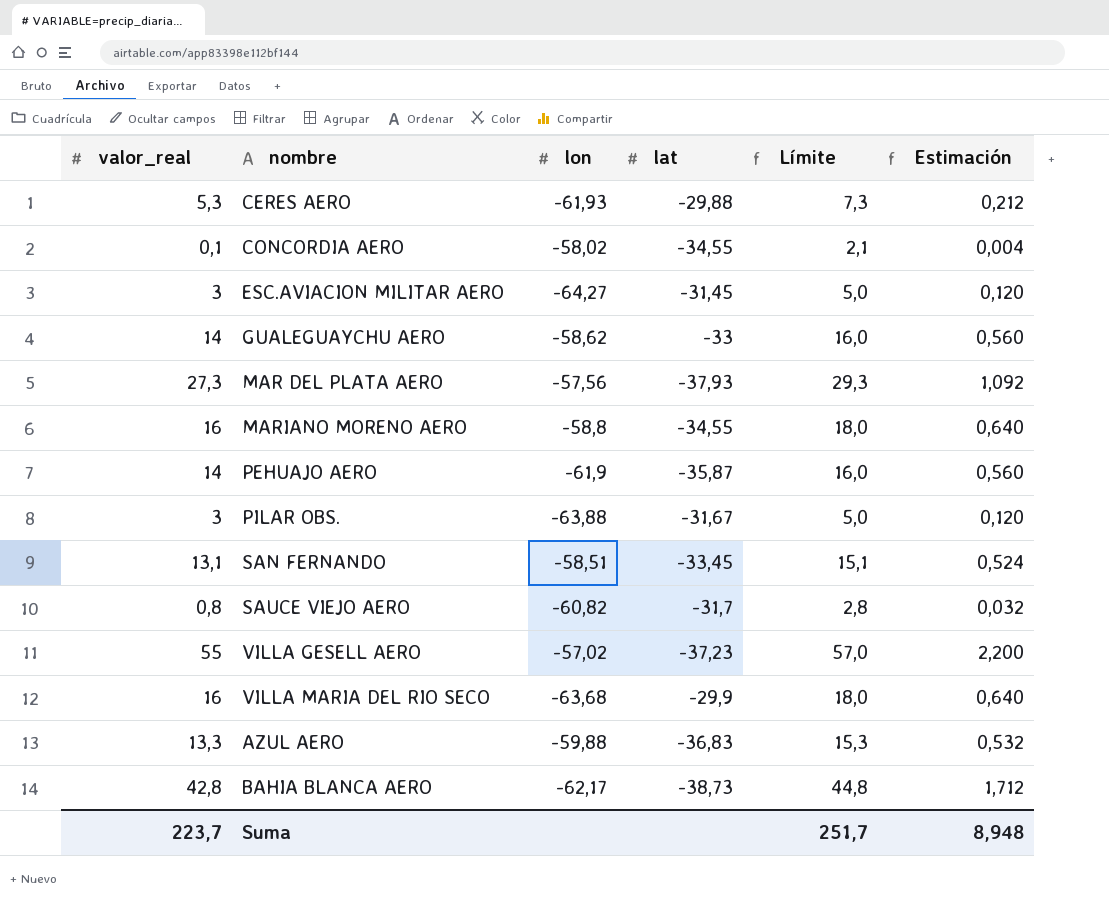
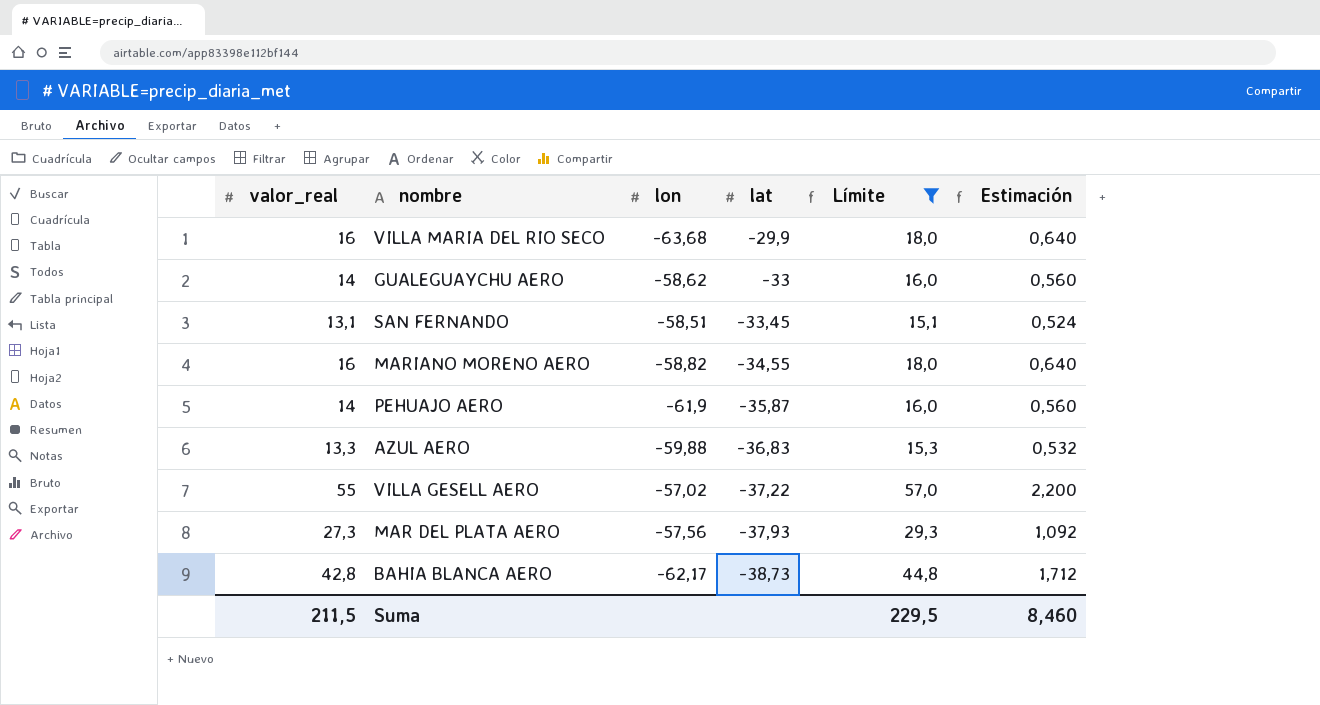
filter: none -> Límite >= 15,1
row order: none -> lat descending
MARIANO MORENO AERO | lon: -58,8 -> -58,82
VILLA GESELL AERO | lat: -37,23 -> -37,22
Suma | valor_real: 223,7 -> 211,5
Suma | Límite: 251,7 -> 229,5
Suma | Estimación: 8,948 -> 8,460

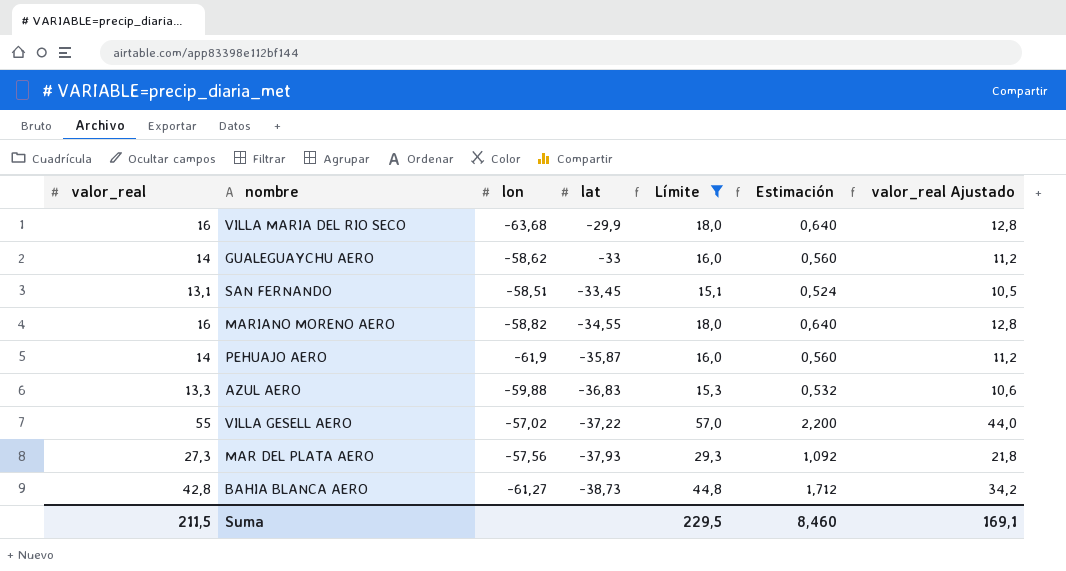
column valor_real Ajustado | formula: none -> [valor_real] * 0,8
BAHIA BLANCA AERO | lon: -62,17 -> -61,27

